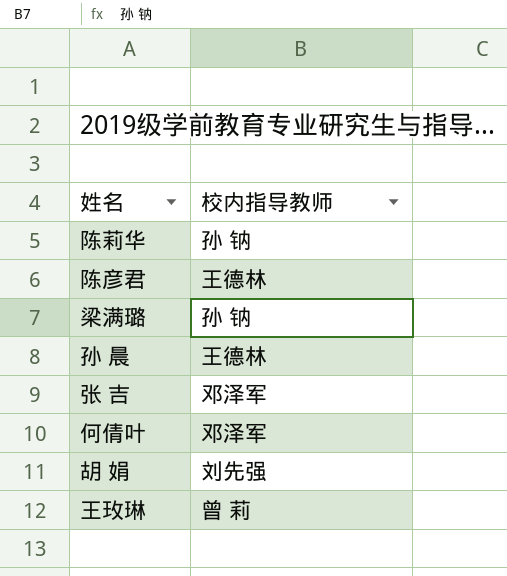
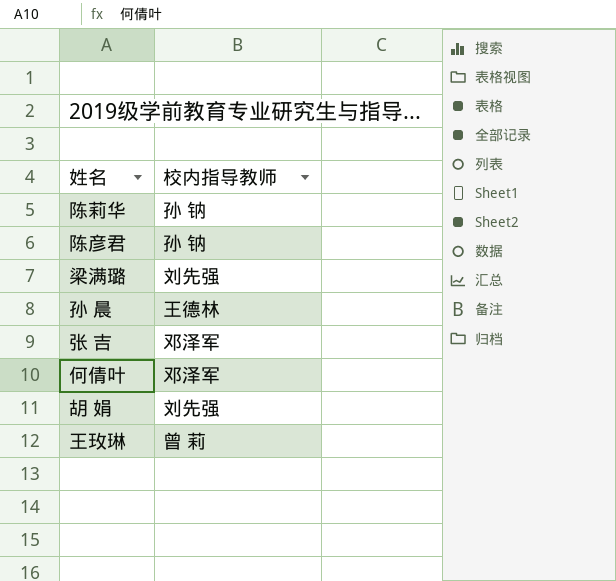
陈彦君 | 校内指导教师: 王德林 -> 孙 钠
梁满璐 | 校内指导教师: 孙 钠 -> 刘先强

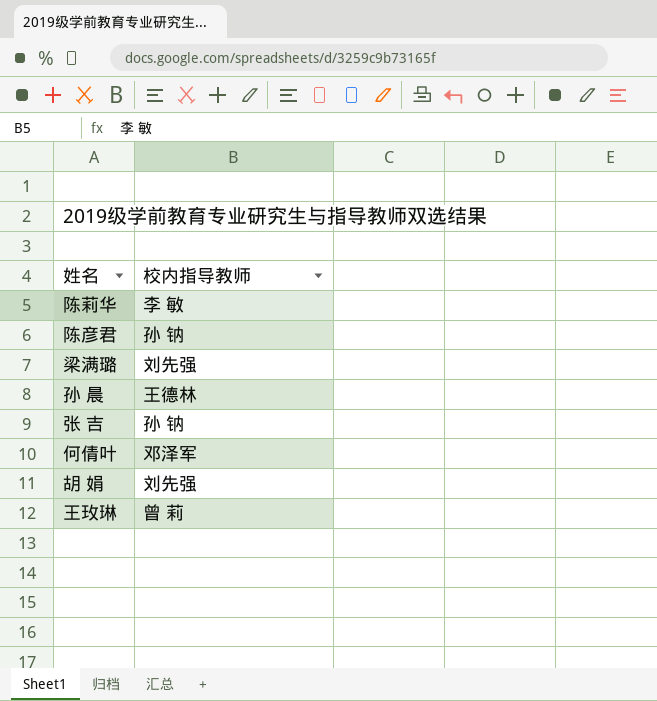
陈莉华 | 校内指导教师: 孙 钠 -> 李 敏
张 吉 | 校内指导教师: 邓泽军 -> 孙 钠

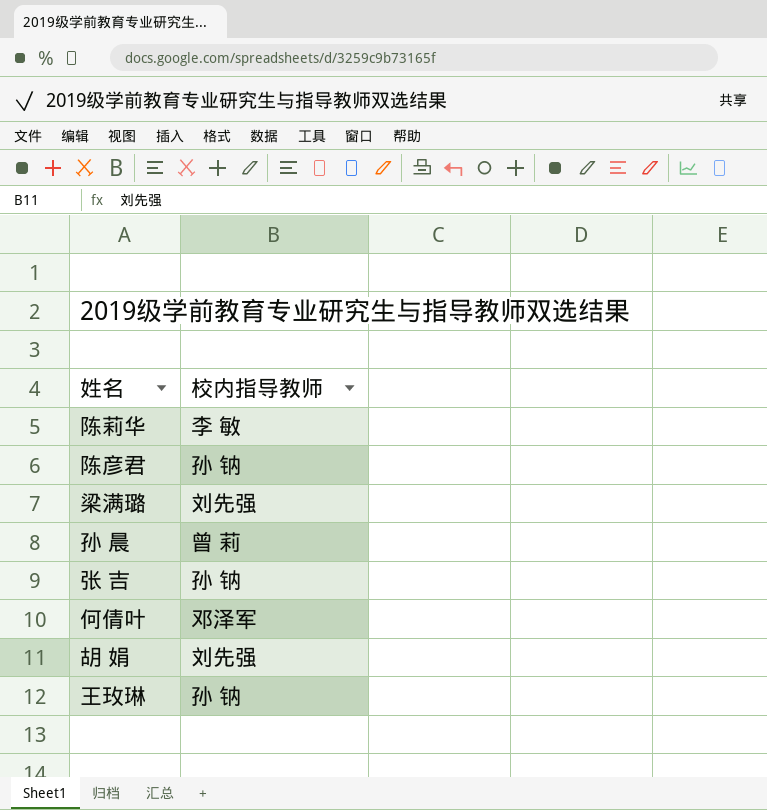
孙 晨 | 校内指导教师: 王德林 -> 曾 莉
王玫琳 | 校内指导教师: 曾 莉 -> 孙 钠

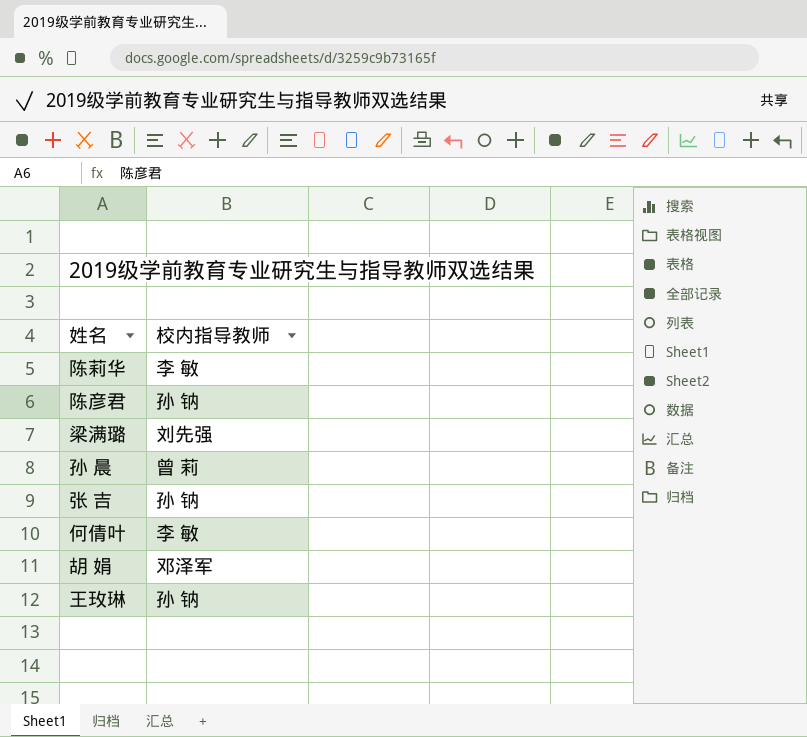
何倩叶 | 校内指导教师: 邓泽军 -> 李 敏
胡 娟 | 校内指导教师: 刘先强 -> 邓泽军

